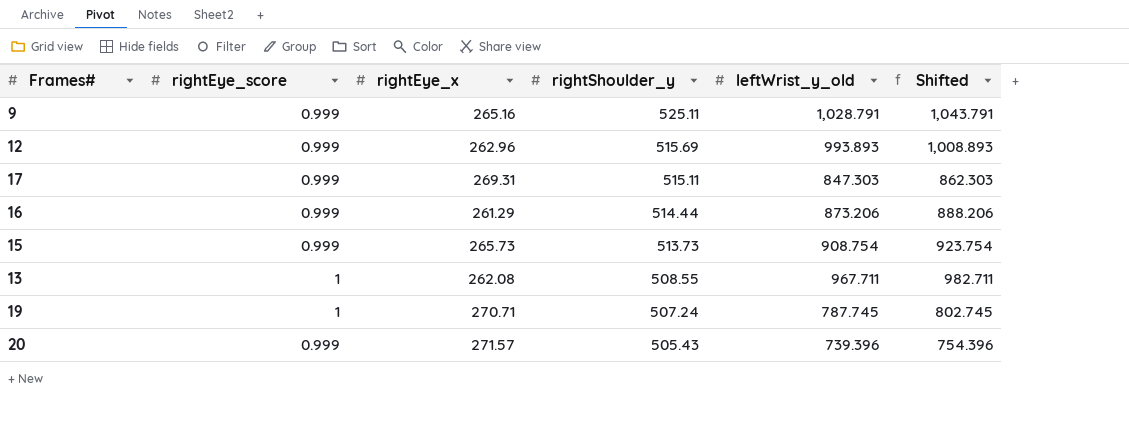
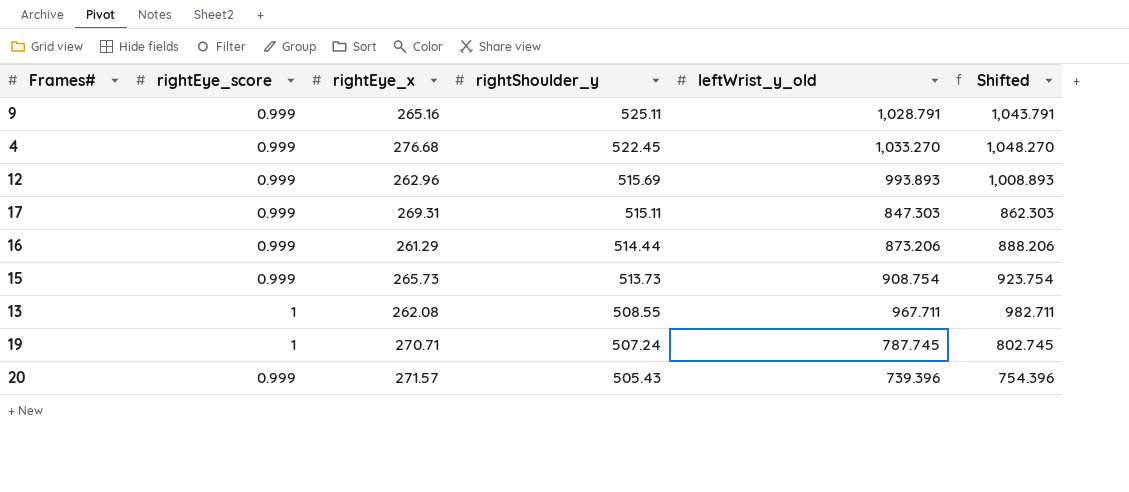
row 4: none -> 0.999 | 276.68 | 522.45 | 1,033.270 | 1,048.270

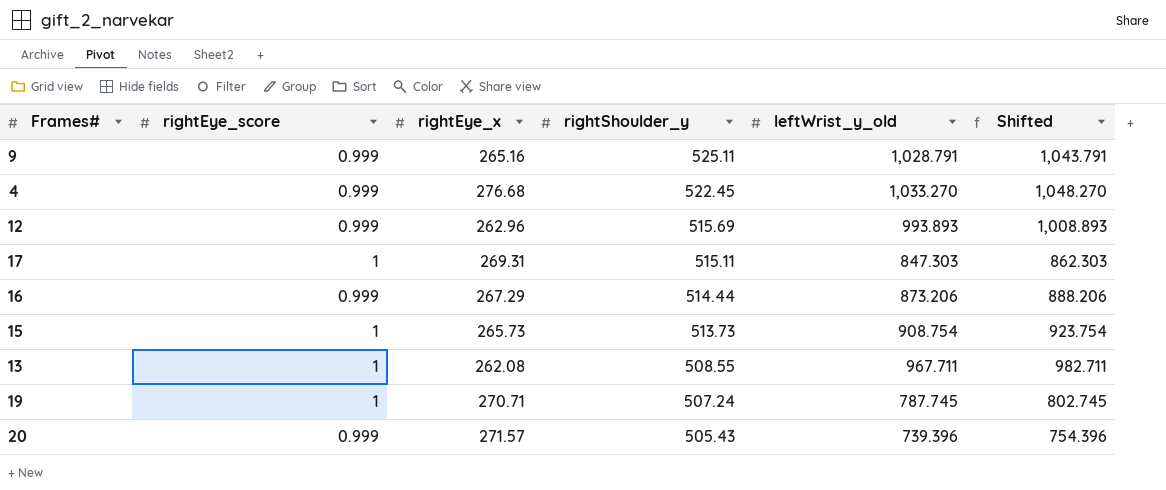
17 | rightEye_score: 0.999 -> 1
16 | rightEye_x: 261.29 -> 267.29
15 | rightEye_score: 0.999 -> 1

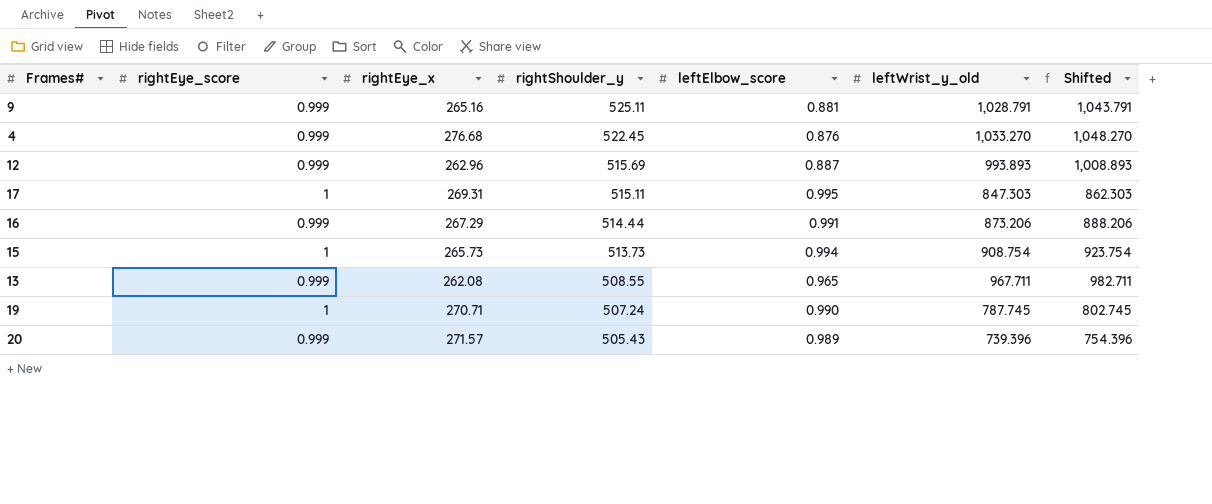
column leftElbow_score | position: none -> 5
13 | rightEye_score: 1 -> 0.999

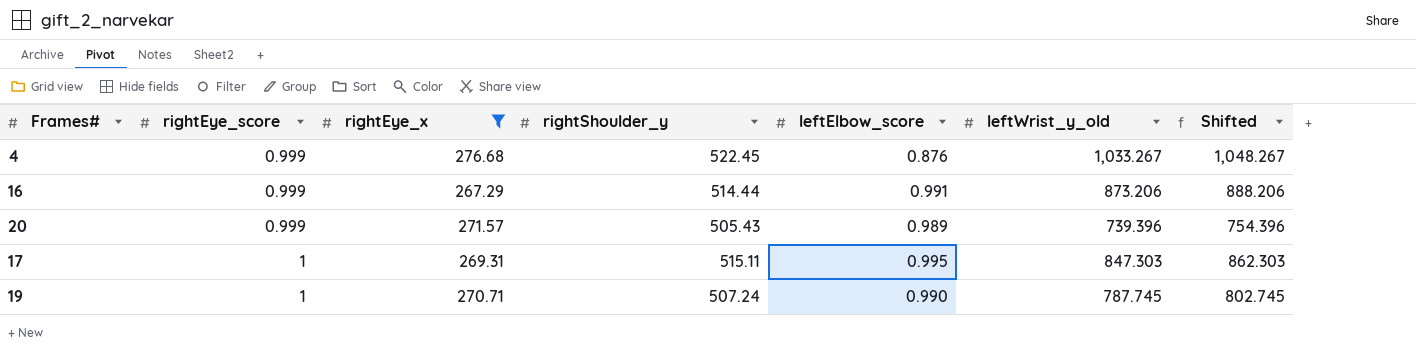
filter: none -> rightEye_x >= 267.29
row order: rightShoulder_y descending -> rightEye_score ascending
4 | leftWrist_y_old: 1,033.270 -> 1,033.267
4 | Shifted: 1,048.270 -> 1,048.267

